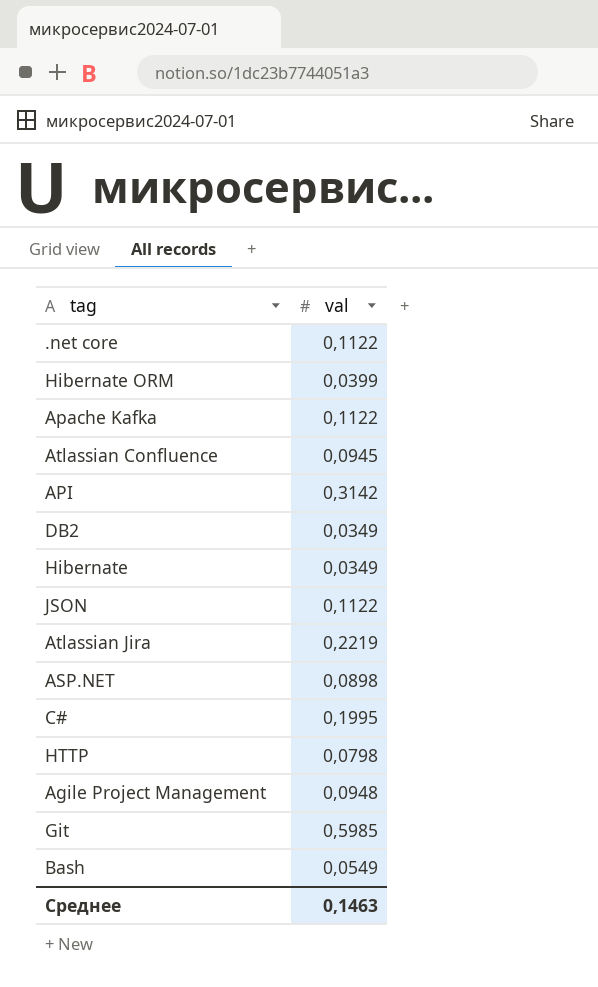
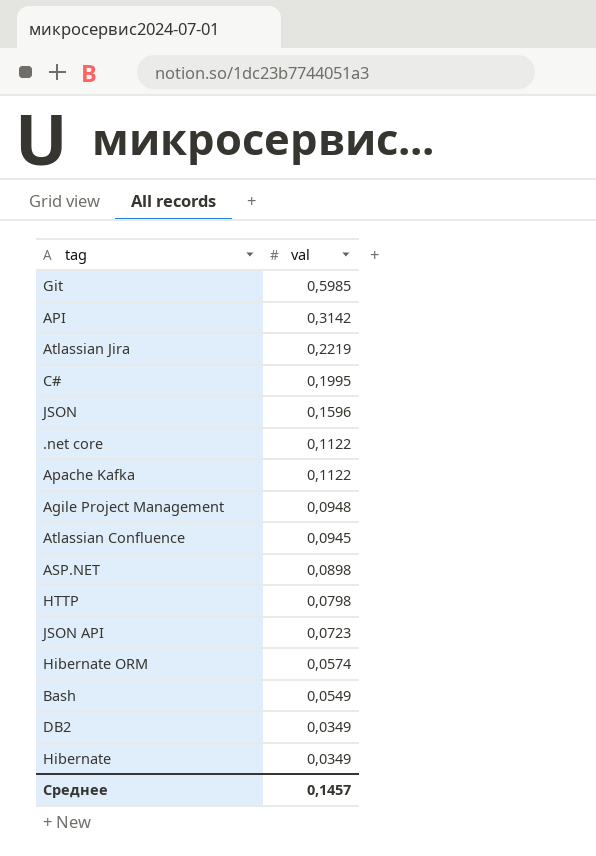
row order: none -> val descending
JSON | val: 0,1122 -> 0,1596
row JSON API: none -> 0,0723
Hibernate ORM | val: 0,0399 -> 0,0574
Среднее | val: 0,1463 -> 0,1457

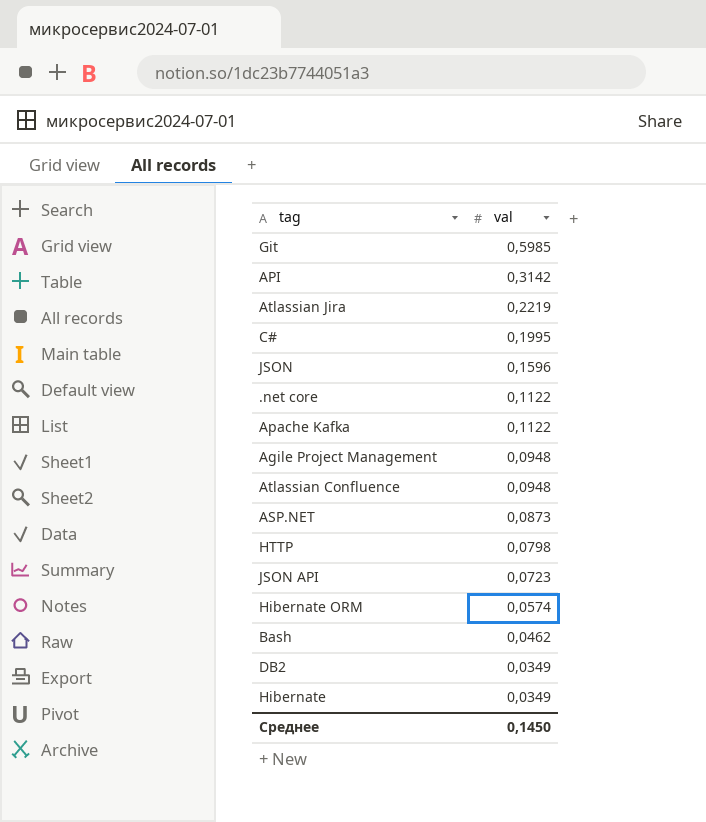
Atlassian Confluence | val: 0,0945 -> 0,0948
ASP.NET | val: 0,0898 -> 0,0873
Bash | val: 0,0549 -> 0,0462
Среднее | val: 0,1457 -> 0,1450

